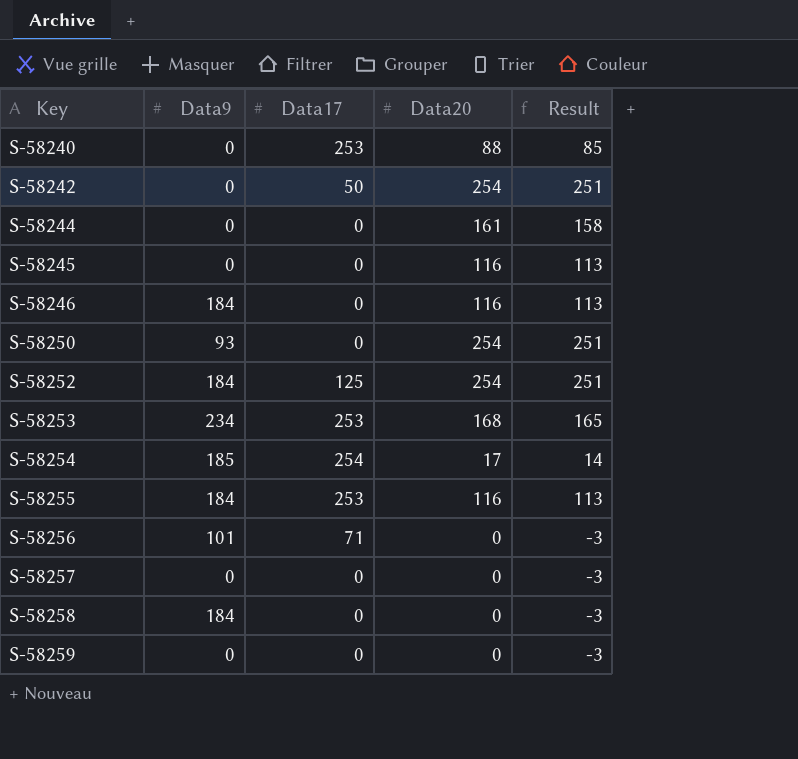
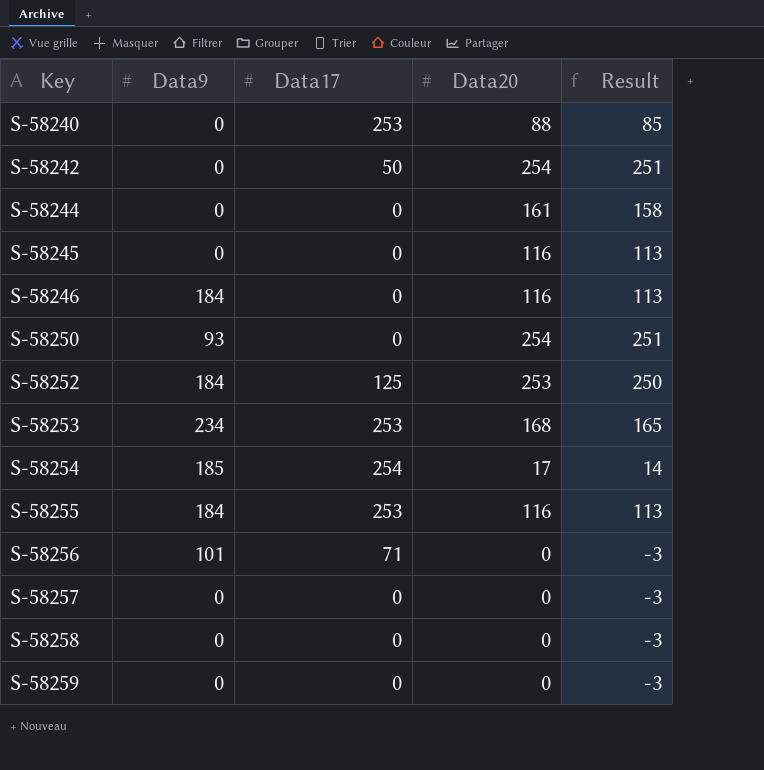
S-58252 | Data20: 254 -> 253
S-58252 | Result: 251 -> 250
S-58258 | Data9: 184 -> 0

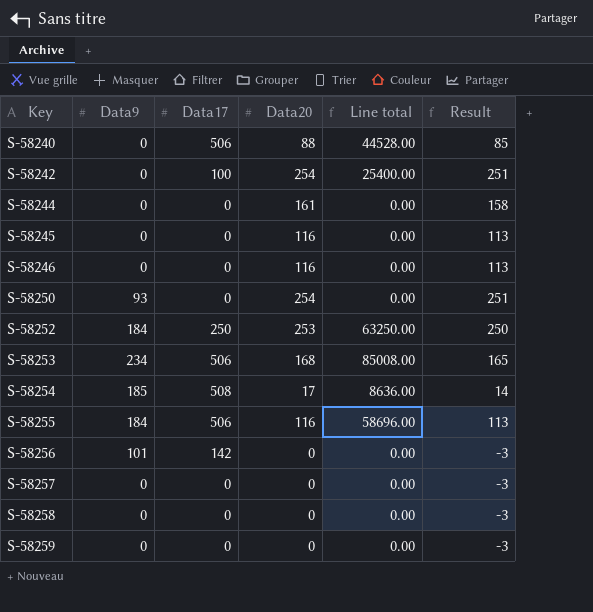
column Line total | formula: none -> [Data17] * [Data20]
S-58240 | Data17: 253 -> 506
S-58242 | Data17: 50 -> 100
S-58246 | Data9: 184 -> 0
S-58252 | Data17: 125 -> 250
S-58253 | Data17: 253 -> 506
S-58254 | Data17: 254 -> 508
S-58255 | Data17: 253 -> 506
S-58256 | Data17: 71 -> 142

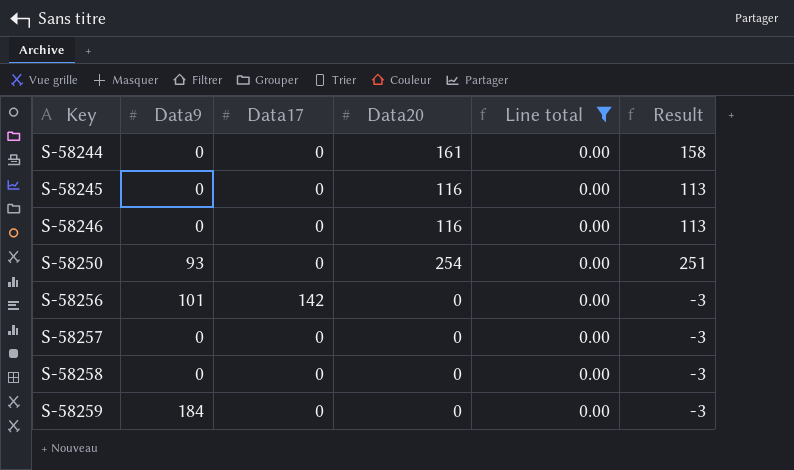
filter: none -> Line total = 0.00
S-58259 | Data9: 0 -> 184

